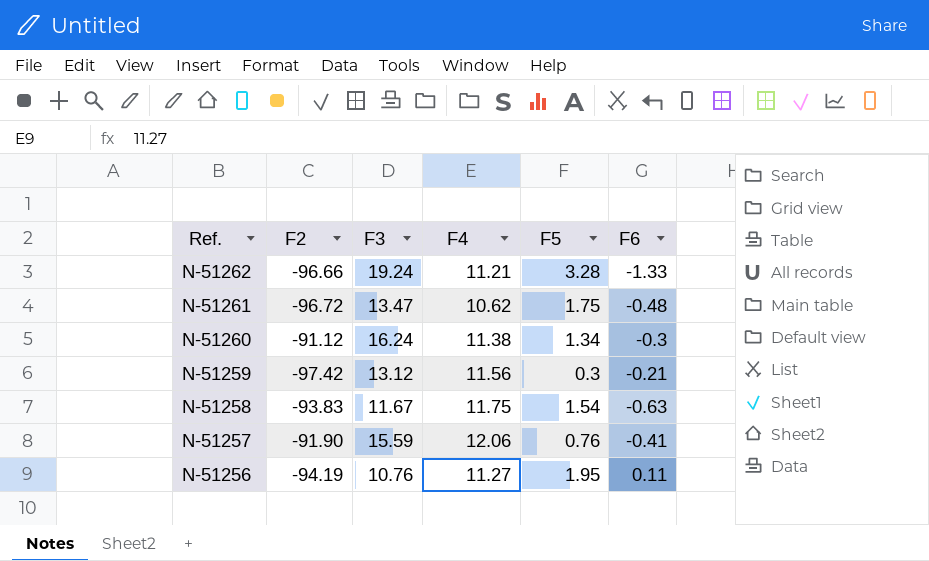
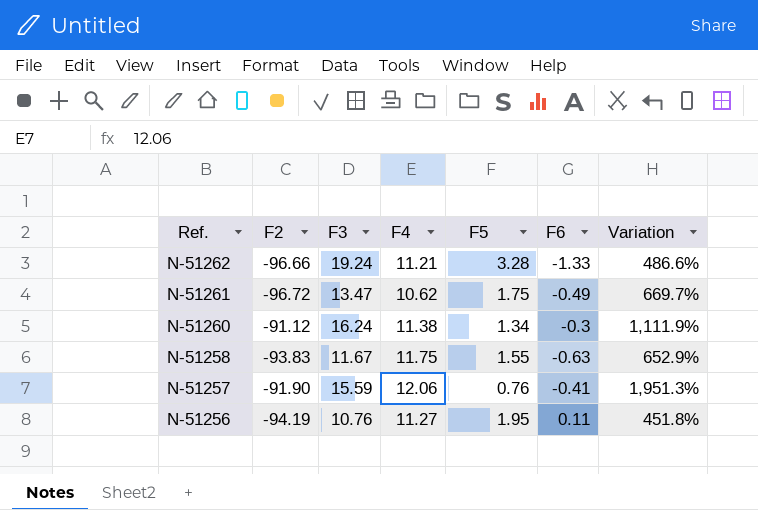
column Variation | formula: none -> ([F3] - [F5]) / [F5]
row N-51259: -97.42 | 13.12 | 11.56 | 0.3 | -0.21 -> none
N-51261 | F6: -0.48 -> -0.49
N-51258 | F5: 1.54 -> 1.55

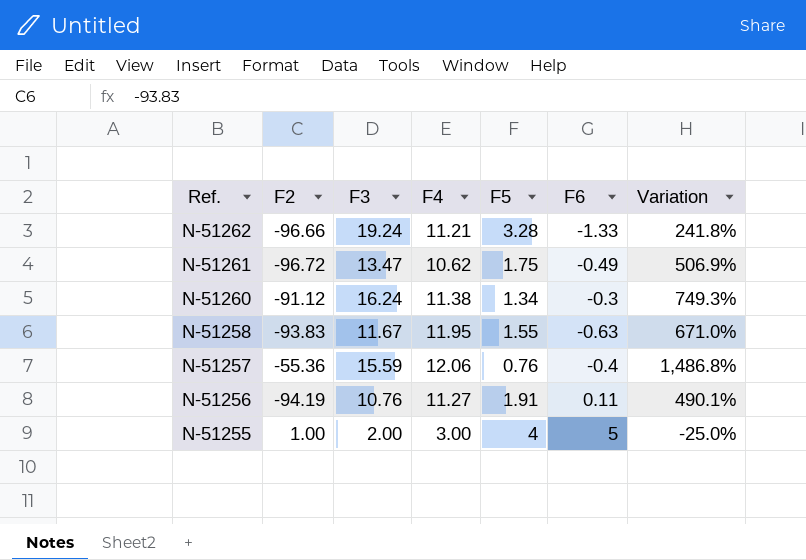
column Variation | formula: ([F3] - [F5]) / [F5] -> ([F4] - [F5]) / [F5]
N-51258 | F4: 11.75 -> 11.95
N-51257 | F2: -91.90 -> -55.36
N-51257 | F6: -0.41 -> -0.4
N-51256 | F5: 1.95 -> 1.91
row N-51255: none -> 1.00 | 2.00 | 3.00 | 4 | 5 | -25.0%

